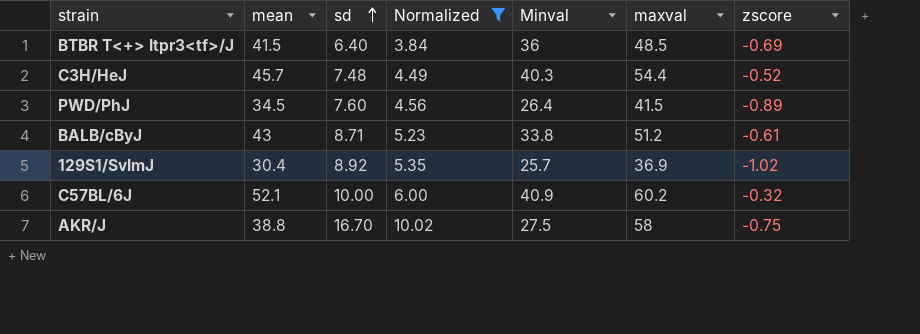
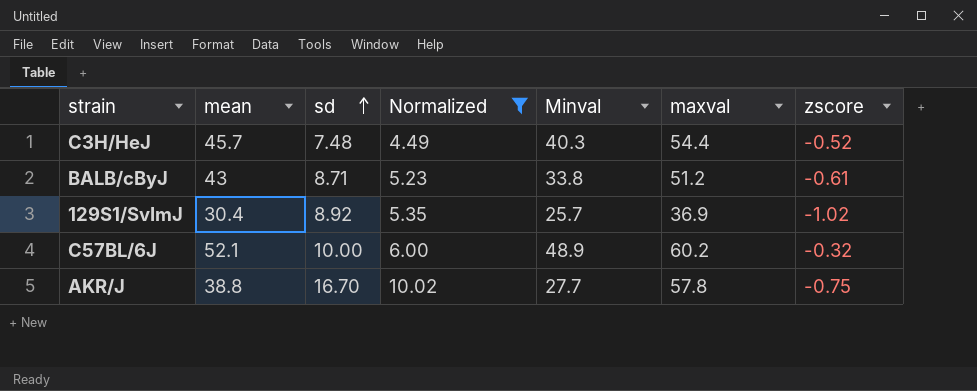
row BTBR T<+> Itpr3<tf>/J: 41.5 | 6.40 | 3.84 | 36 | 48.5 | -0.69 -> none
row PWD/PhJ: 34.5 | 7.60 | 4.56 | 26.4 | 41.5 | -0.89 -> none
C57BL/6J | Minval: 40.9 -> 48.9
AKR/J | Minval: 27.5 -> 27.7
AKR/J | maxval: 58 -> 57.8

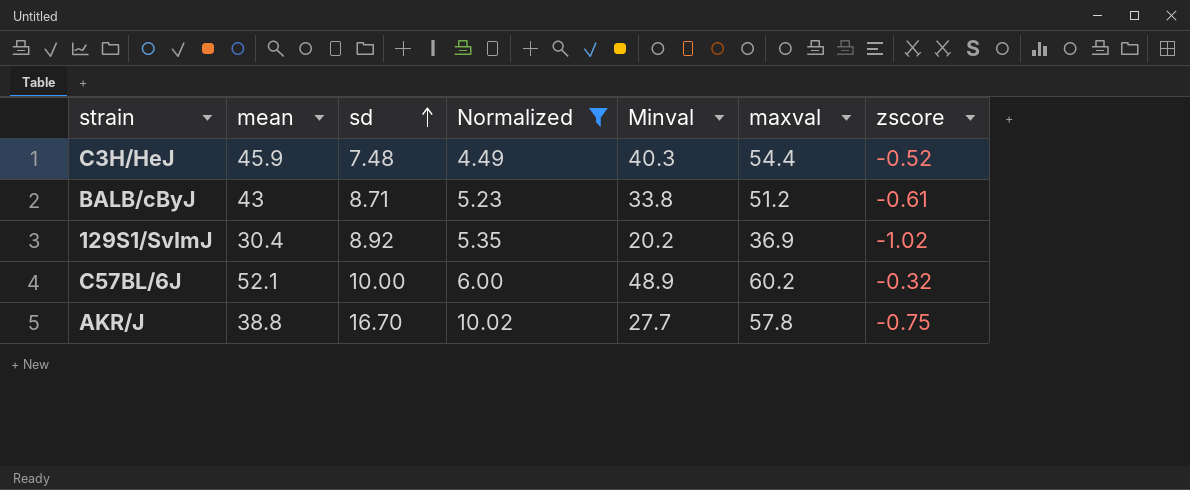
C3H/HeJ | mean: 45.7 -> 45.9
129S1/SvImJ | Minval: 25.7 -> 20.2

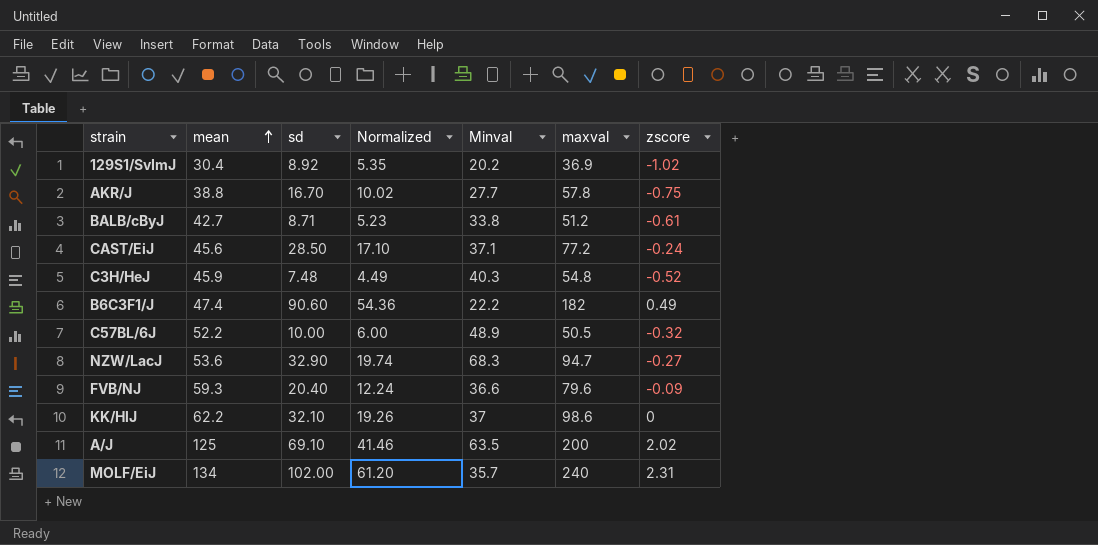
filter: Normalized <= 10.02 -> none
row order: sd ascending -> mean ascending
BALB/cByJ | mean: 43 -> 42.7
C3H/HeJ | maxval: 54.4 -> 54.8
C57BL/6J | mean: 52.1 -> 52.2
C57BL/6J | maxval: 60.2 -> 50.5

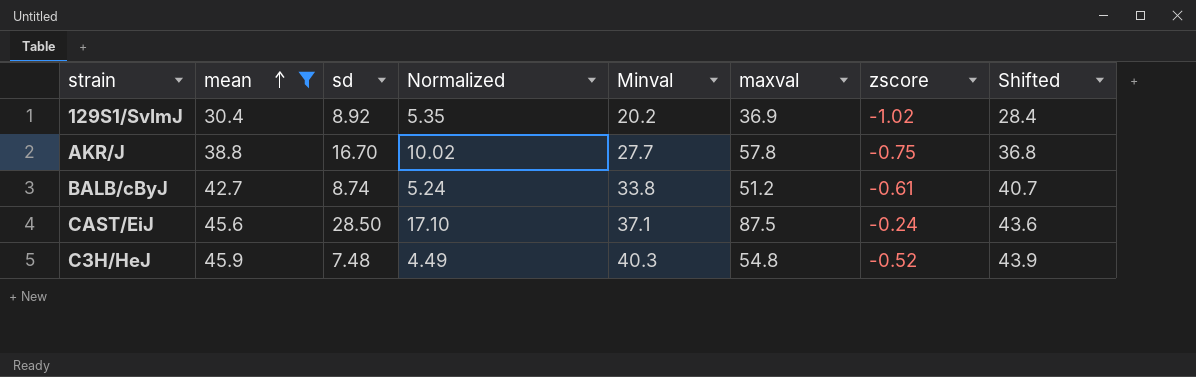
filter: none -> mean <= 45.9
column Shifted | formula: none -> [mean] - 2
BALB/cByJ | sd: 8.71 -> 8.74
BALB/cByJ | Normalized: 5.23 -> 5.24
CAST/EiJ | maxval: 77.2 -> 87.5

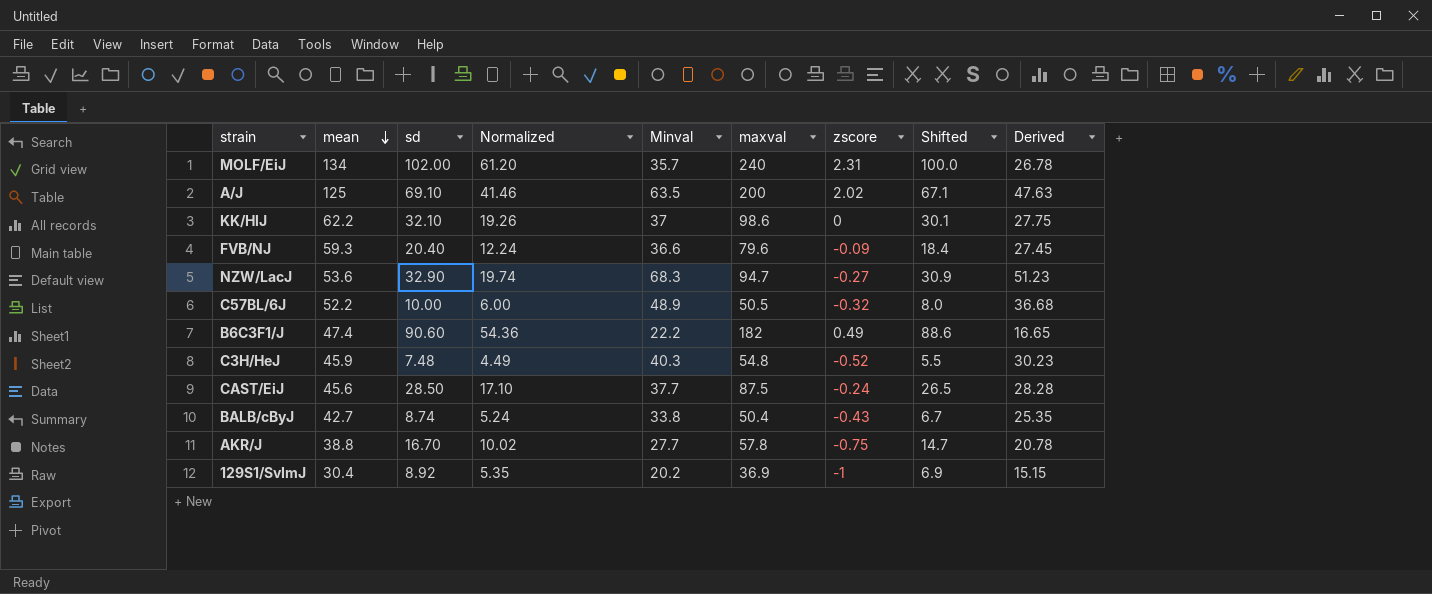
filter: mean <= 45.9 -> none
row order: mean ascending -> mean descending
column Shifted | formula: [mean] - 2 -> [sd] - 2
column Derived | formula: none -> [Minval] * 0.75
CAST/EiJ | Minval: 37.1 -> 37.7
BALB/cByJ | maxval: 51.2 -> 50.4
BALB/cByJ | zscore: -0.61 -> -0.43
129S1/SvImJ | zscore: -1.02 -> -1

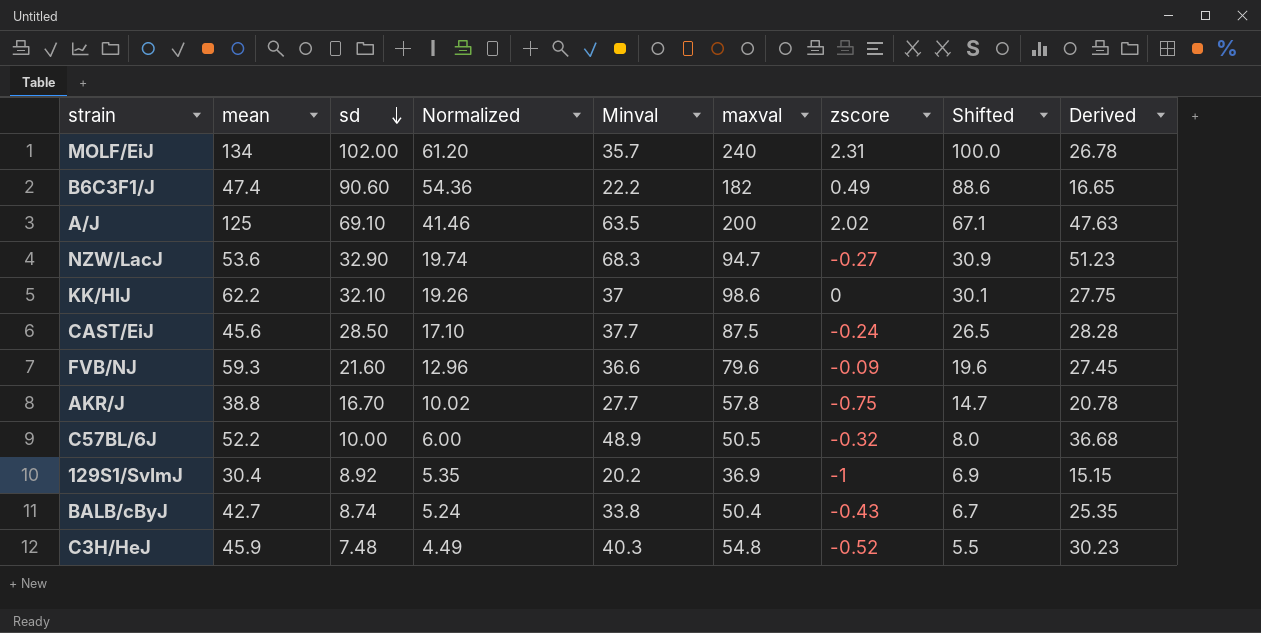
row order: mean descending -> sd descending
FVB/NJ | sd: 20.40 -> 21.60
FVB/NJ | Normalized: 12.24 -> 12.96
FVB/NJ | Shifted: 18.4 -> 19.6

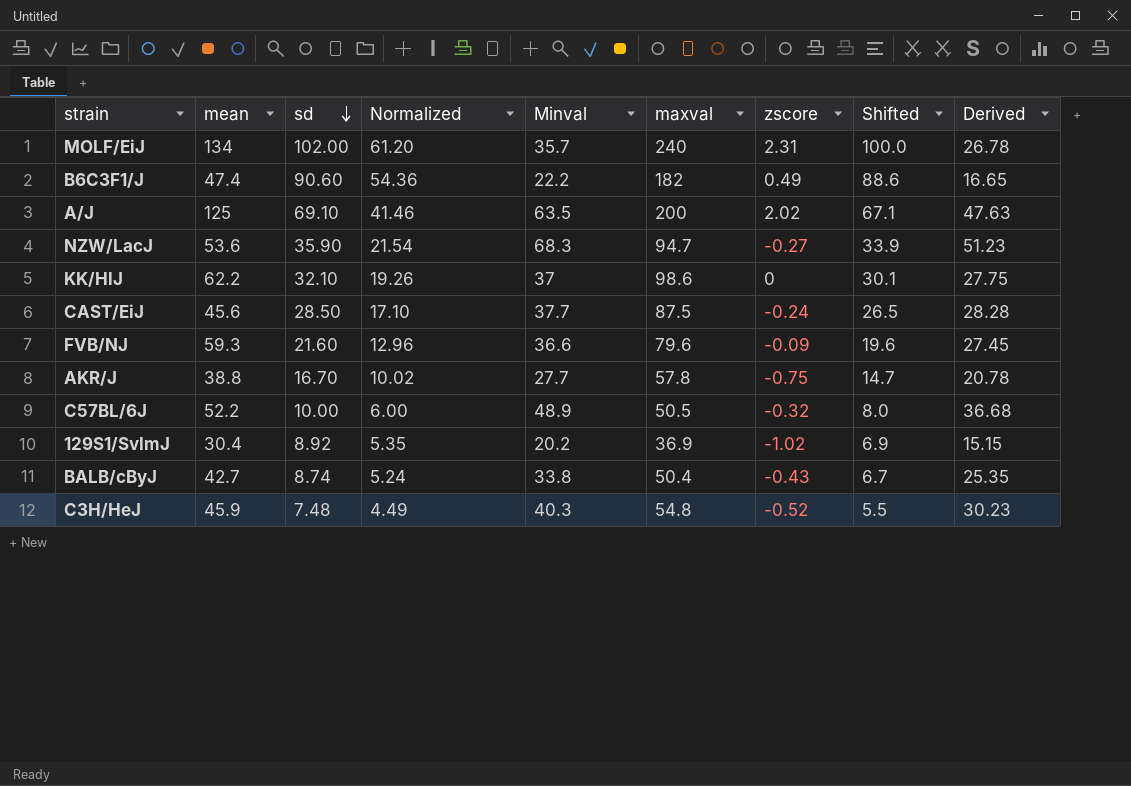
NZW/LacJ | sd: 32.90 -> 35.90
NZW/LacJ | Normalized: 19.74 -> 21.54
NZW/LacJ | Shifted: 30.9 -> 33.9
129S1/SvImJ | zscore: -1 -> -1.02

